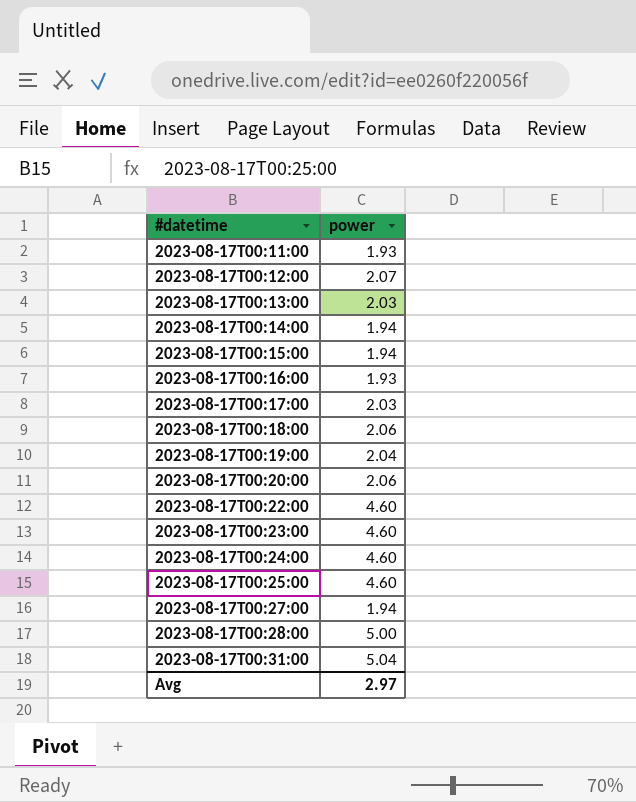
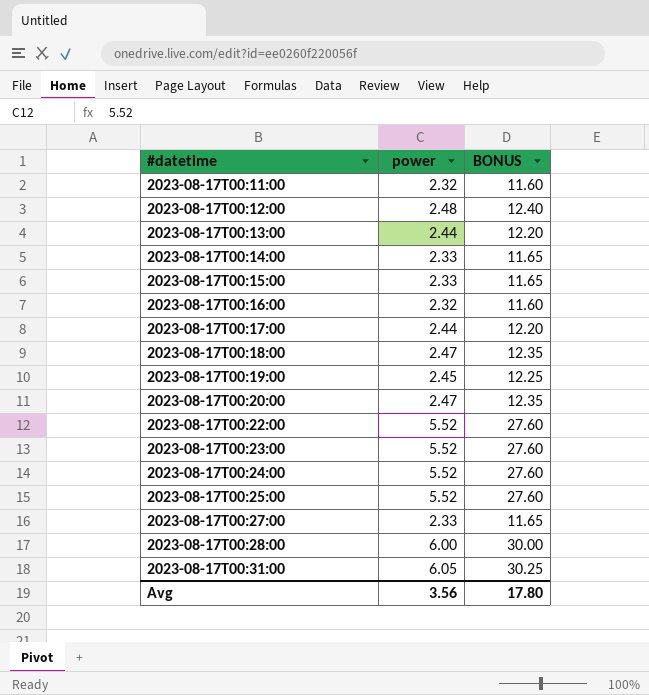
column BONUS | formula: none -> [power] * 5
2023-08-17T00:11:00 | power: 1.93 -> 2.32
2023-08-17T00:12:00 | power: 2.07 -> 2.48
2023-08-17T00:13:00 | power: 2.03 -> 2.44
2023-08-17T00:14:00 | power: 1.94 -> 2.33
2023-08-17T00:15:00 | power: 1.94 -> 2.33
2023-08-17T00:16:00 | power: 1.93 -> 2.32
2023-08-17T00:17:00 | power: 2.03 -> 2.44
2023-08-17T00:18:00 | power: 2.06 -> 2.47
2023-08-17T00:19:00 | power: 2.04 -> 2.45
2023-08-17T00:20:00 | power: 2.06 -> 2.47
2023-08-17T00:22:00 | power: 4.60 -> 5.52
2023-08-17T00:23:00 | power: 4.60 -> 5.52
2023-08-17T00:24:00 | power: 4.60 -> 5.52
2023-08-17T00:25:00 | power: 4.60 -> 5.52
2023-08-17T00:27:00 | power: 1.94 -> 2.33
2023-08-17T00:28:00 | power: 5.00 -> 6.00
2023-08-17T00:31:00 | power: 5.04 -> 6.05
Avg | power: 2.97 -> 3.56

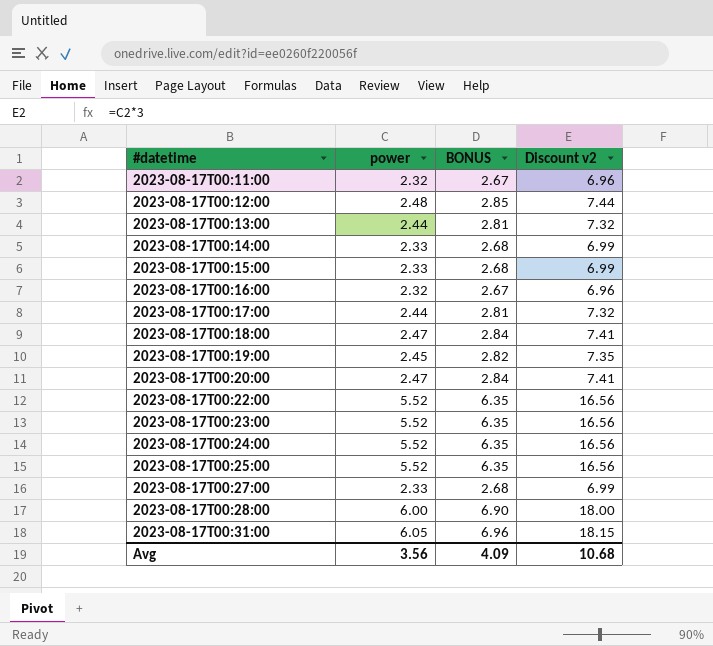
column BONUS | formula: [power] * 5 -> [power] * 1.15
column Discount v2 | formula: none -> [power] * 3
Avg | BONUS: 17.80 -> 4.09

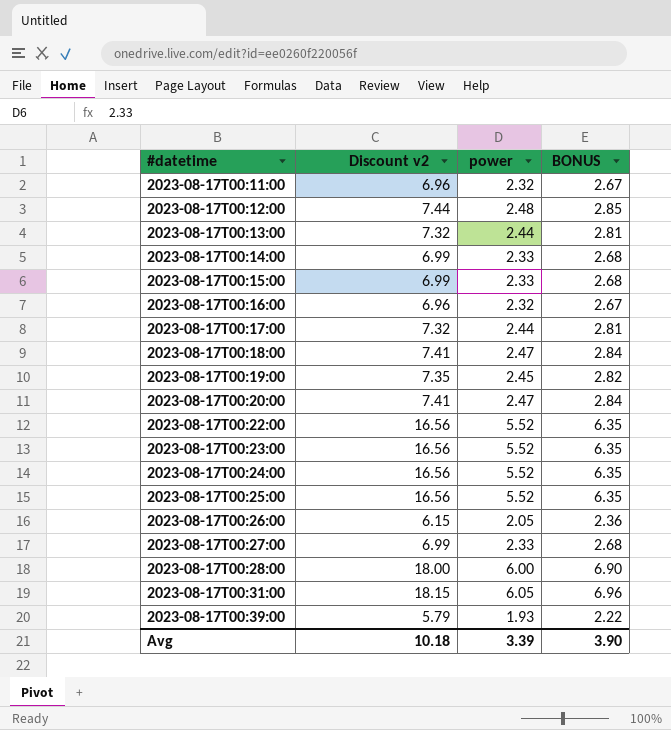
column Discount v2 | position: 4 -> 2
row 2023-08-17T00:26:00: none -> 6.15 | 2.05 | 2.36
row 2023-08-17T00:39:00: none -> 5.79 | 1.93 | 2.22
Avg | Discount v2: 10.68 -> 10.18
Avg | power: 3.56 -> 3.39
Avg | BONUS: 4.09 -> 3.90

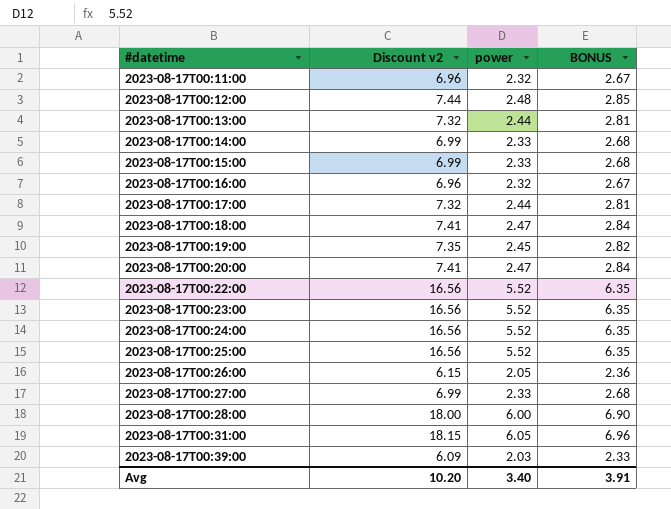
2023-08-17T00:39:00 | Discount v2: 5.79 -> 6.09
2023-08-17T00:39:00 | power: 1.93 -> 2.03
2023-08-17T00:39:00 | BONUS: 2.22 -> 2.33
Avg | Discount v2: 10.18 -> 10.20
Avg | power: 3.39 -> 3.40
Avg | BONUS: 3.90 -> 3.91

